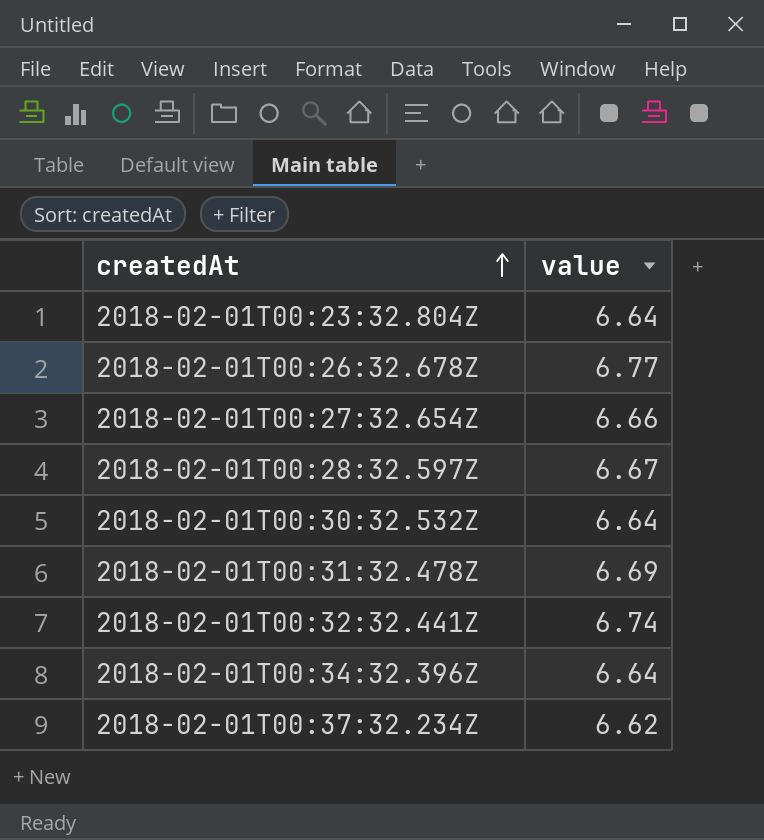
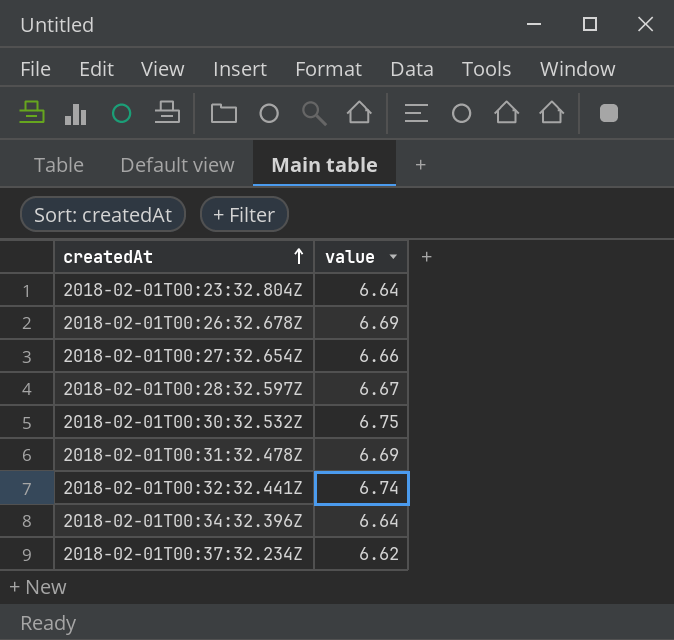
2018-02-01T00:26:32.678Z | value: 6.77 -> 6.69
2018-02-01T00:30:32.532Z | value: 6.64 -> 6.75

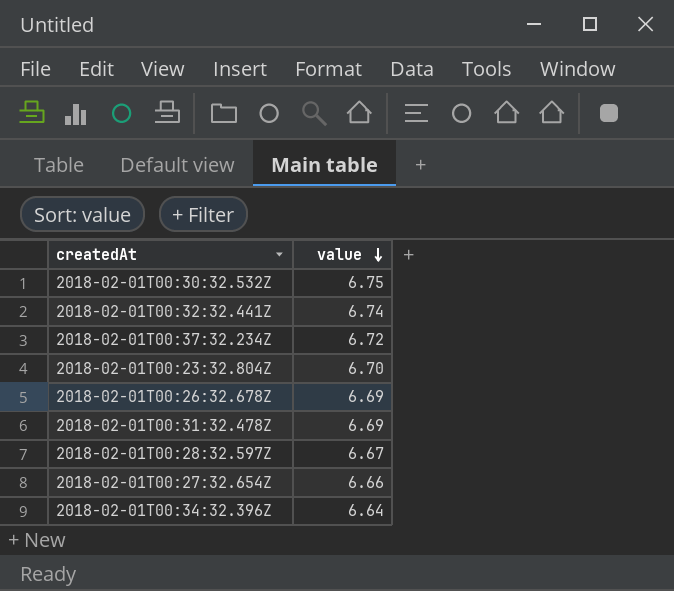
row order: createdAt ascending -> value descending
2018-02-01T00:37:32.234Z | value: 6.62 -> 6.72
2018-02-01T00:23:32.804Z | value: 6.64 -> 6.70

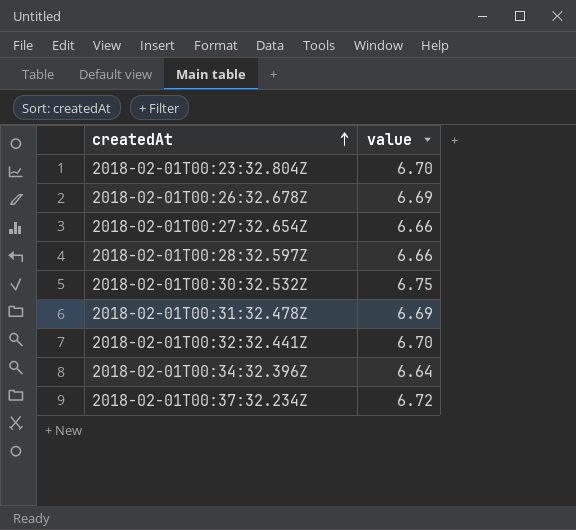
row order: value descending -> createdAt ascending
2018-02-01T00:28:32.597Z | value: 6.67 -> 6.66
2018-02-01T00:32:32.441Z | value: 6.74 -> 6.70

